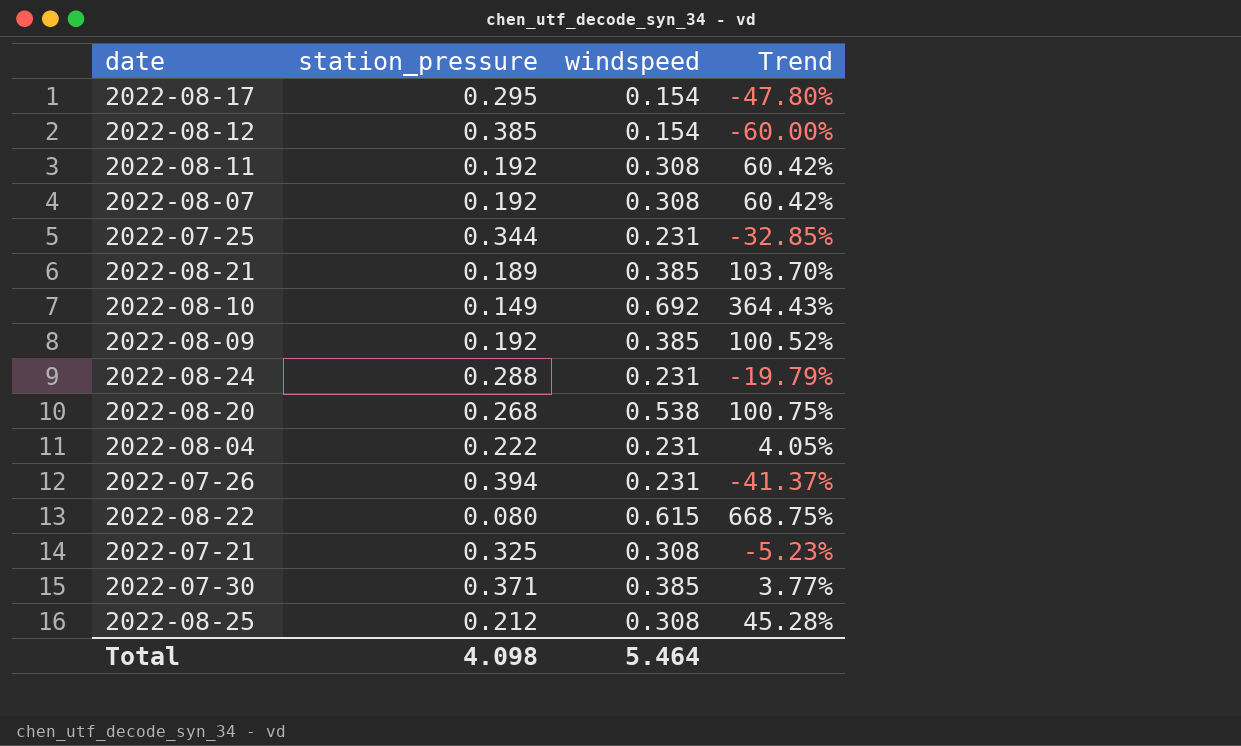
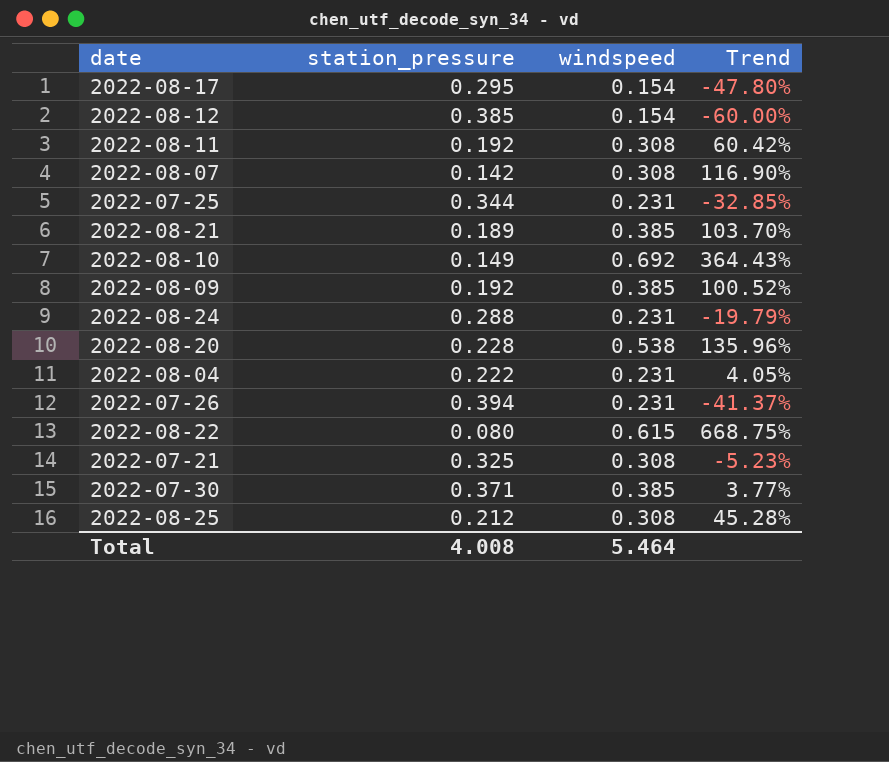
2022-08-07 | station_pressure: 0.192 -> 0.142
2022-08-07 | Trend: 60.42% -> 116.90%
2022-08-20 | station_pressure: 0.268 -> 0.228
2022-08-20 | Trend: 100.75% -> 135.96%
Total | station_pressure: 4.098 -> 4.008

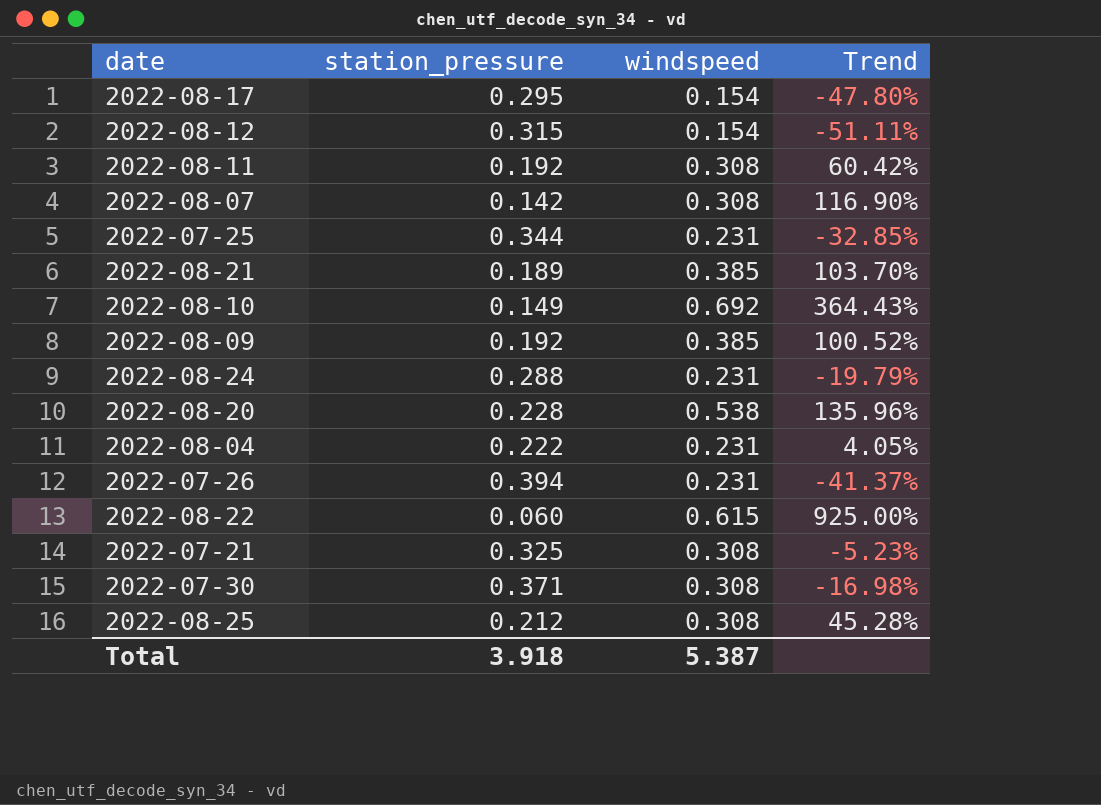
2022-08-12 | station_pressure: 0.385 -> 0.315
2022-08-12 | Trend: -60.00% -> -51.11%
2022-08-22 | station_pressure: 0.080 -> 0.060
2022-08-22 | Trend: 668.75% -> 925.00%
2022-07-30 | windspeed: 0.385 -> 0.308
2022-07-30 | Trend: 3.77% -> -16.98%
Total | station_pressure: 4.008 -> 3.918
Total | windspeed: 5.464 -> 5.387

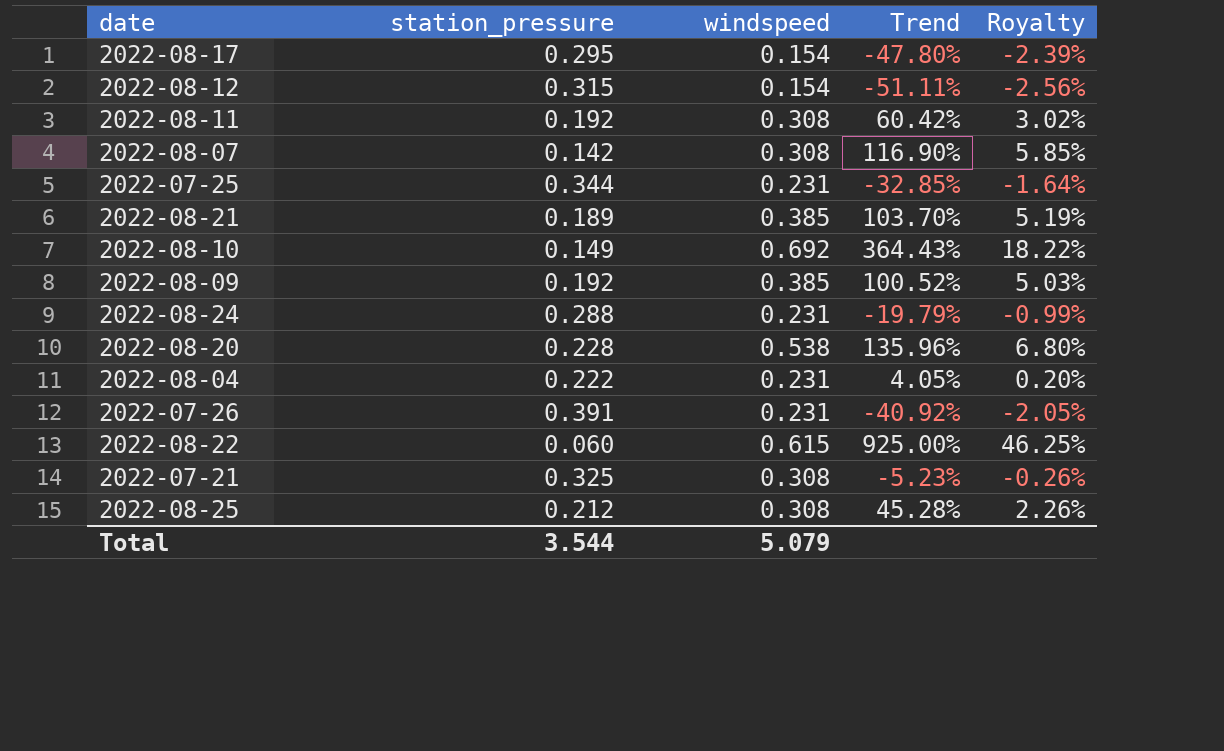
column Royalty | formula: none -> [Trend] * 0.05
row 2022-07-30: 0.371 | 0.308 | -16.98% -> none
2022-07-26 | station_pressure: 0.394 -> 0.391
2022-07-26 | Trend: -41.37% -> -40.92%
Total | station_pressure: 3.918 -> 3.544
Total | windspeed: 5.387 -> 5.079

